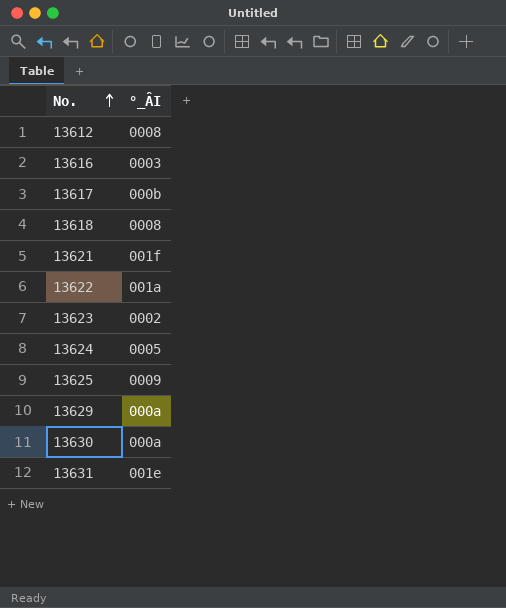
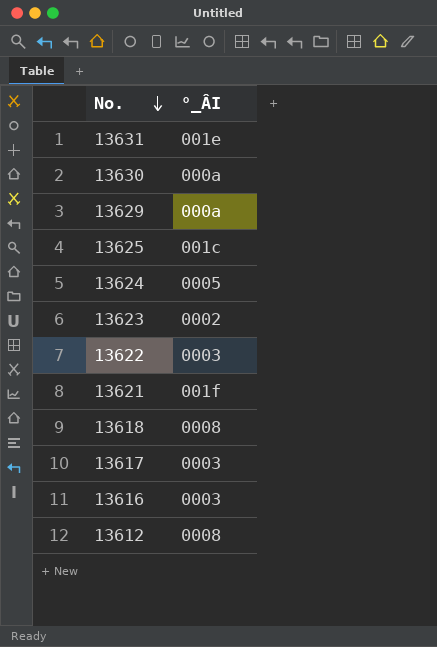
row order: No. ascending -> No. descending
13625 | °_ÂI: 0009 -> 001c
13622 | °_ÂI: 001a -> 0003
13617 | °_ÂI: 000b -> 0003

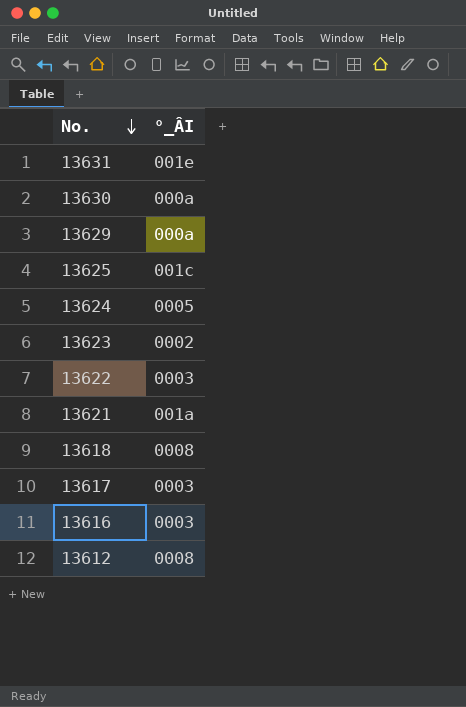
13621 | °_ÂI: 001f -> 001a

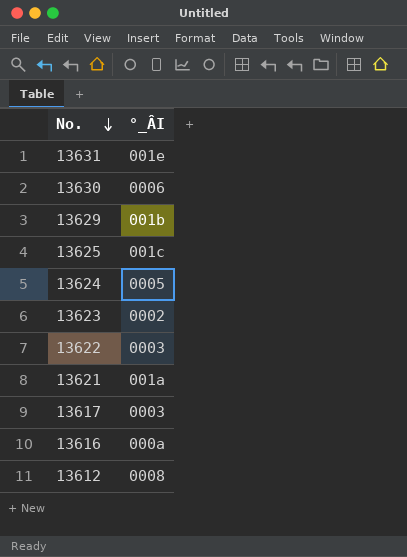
row 13618: 0008 -> none
13630 | °_ÂI: 000a -> 0006
13629 | °_ÂI: 000a -> 001b
13616 | °_ÂI: 0003 -> 000a

